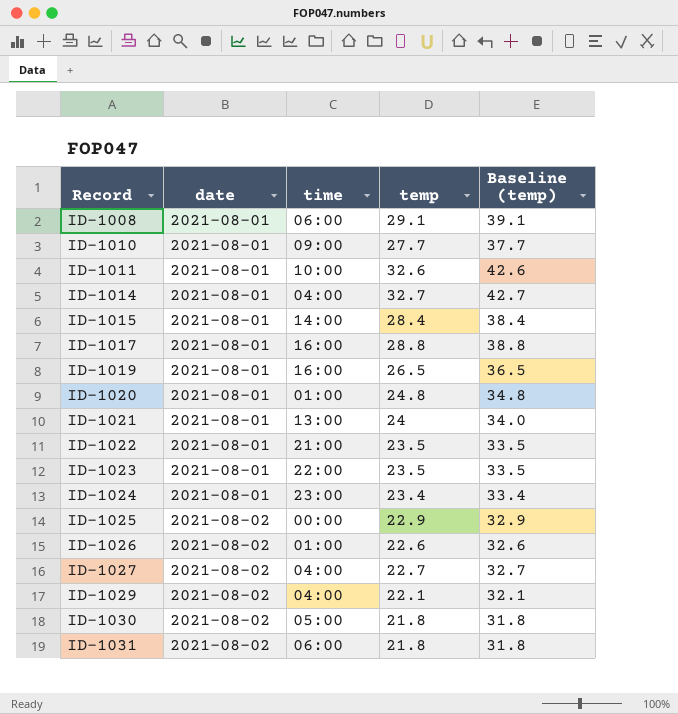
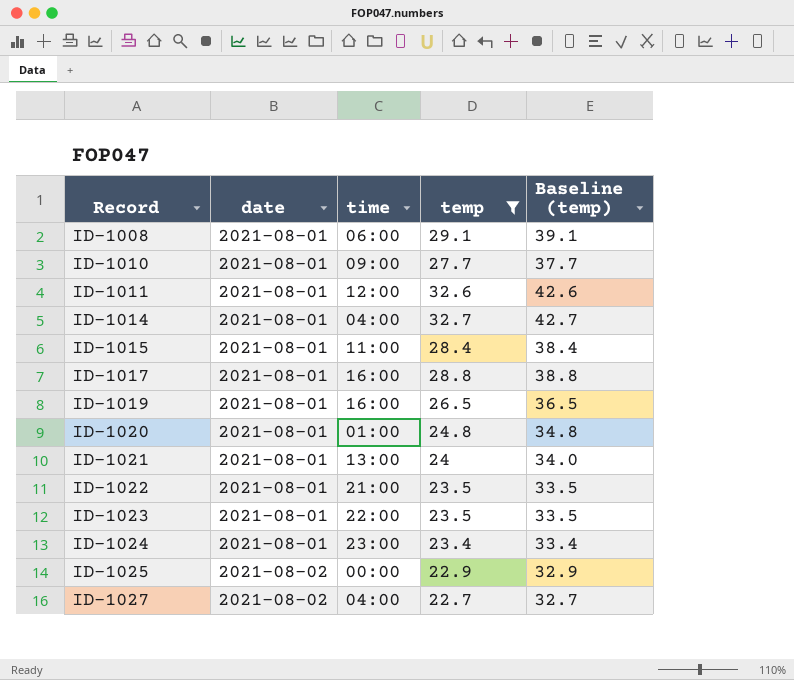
filter: none -> temp >= 22.7
ID-1011 | time: 10:00 -> 12:00
ID-1015 | time: 14:00 -> 11:00

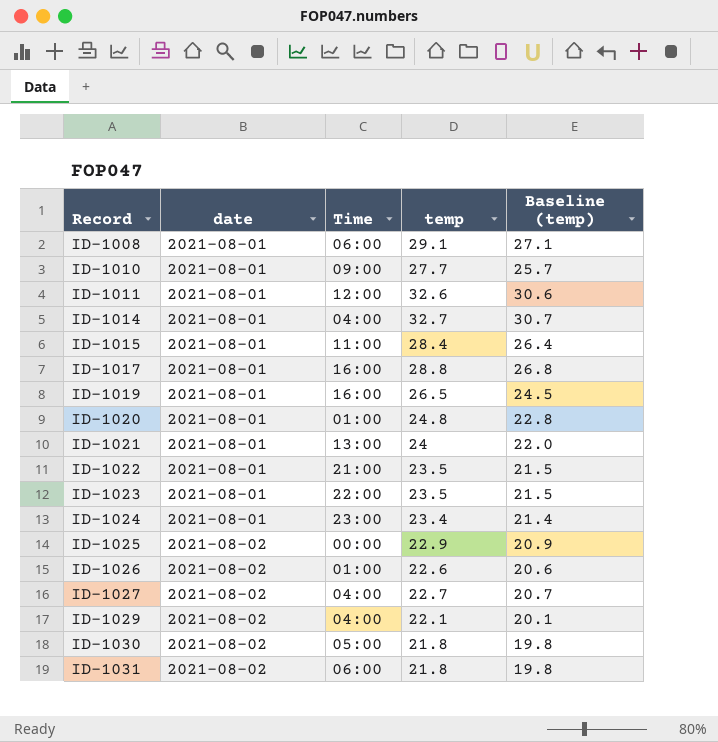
filter: temp >= 22.7 -> none
column name: time -> Time
column Baseline (temp) | formula: [temp] + 10 -> [temp] - 2

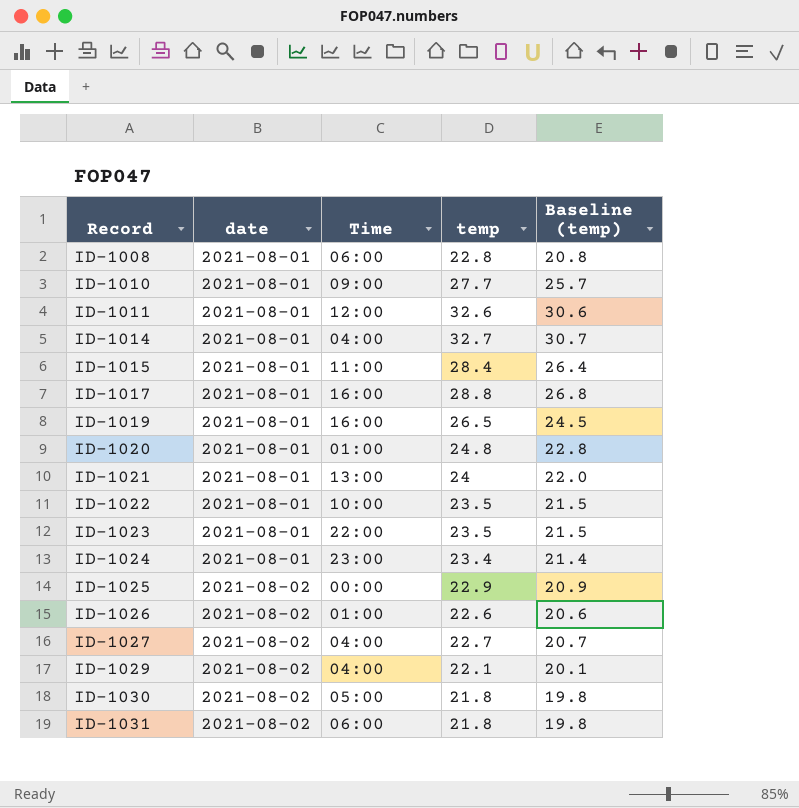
ID-1008 | temp: 29.1 -> 22.8
ID-1008 | Baseline (temp): 27.1 -> 20.8
ID-1022 | Time: 21:00 -> 10:00

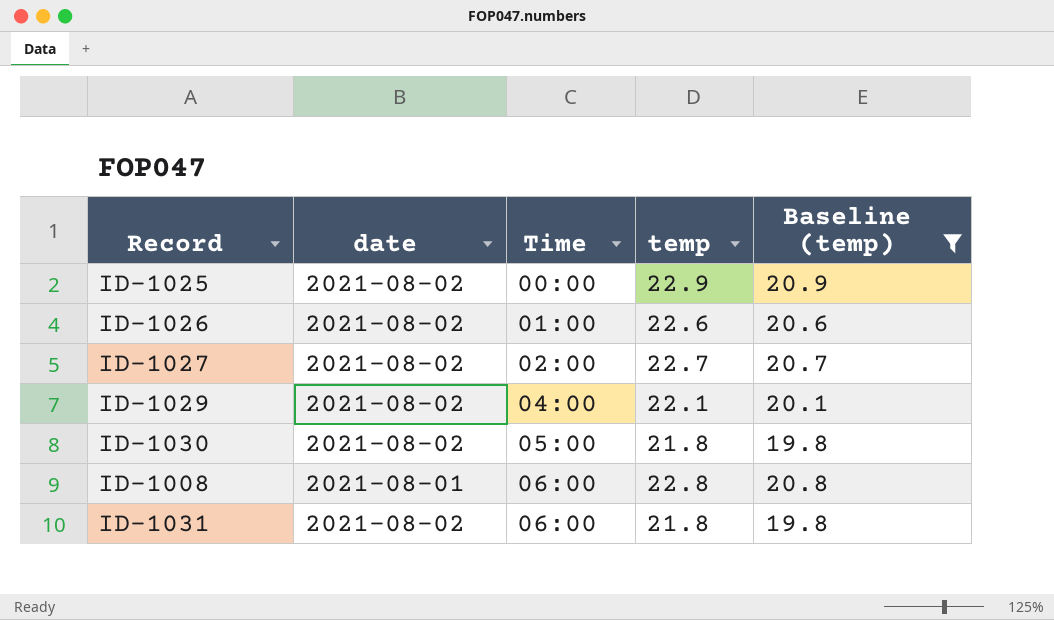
filter: none -> Baseline (temp) <= 20.9
row order: Record ascending -> Time ascending
ID-1027 | Time: 04:00 -> 02:00

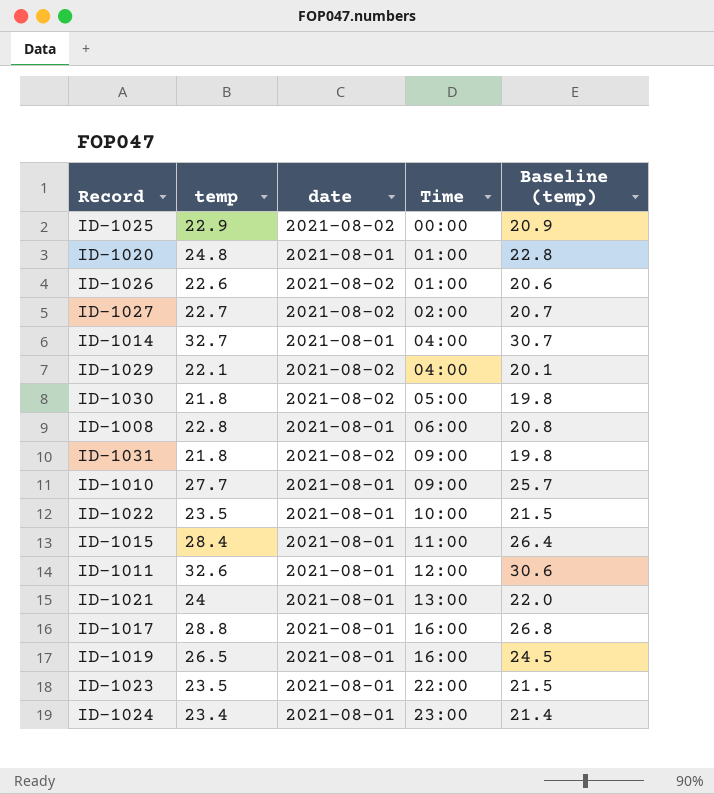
filter: Baseline (temp) <= 20.9 -> none
column temp | position: 4 -> 2
ID-1031 | Time: 06:00 -> 09:00

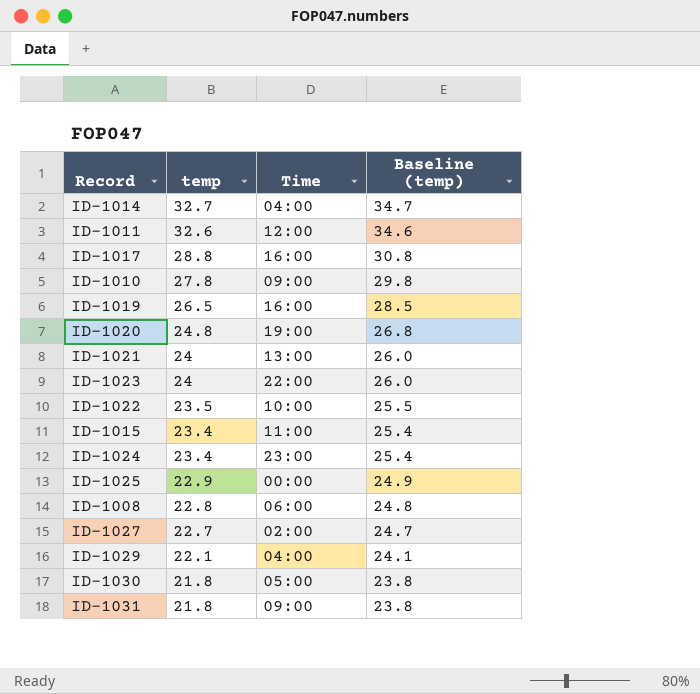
row order: Time ascending -> temp descending
column date | position: 3 -> none
column Baseline (temp) | formula: [temp] - 2 -> [temp] + 2
row ID-1026: 22.6 | 2021-08-02 | 01:00 | 20.6 -> none
ID-1010 | temp: 27.7 -> 27.8
ID-1020 | Time: 01:00 -> 19:00
ID-1023 | temp: 23.5 -> 24
ID-1015 | temp: 28.4 -> 23.4

